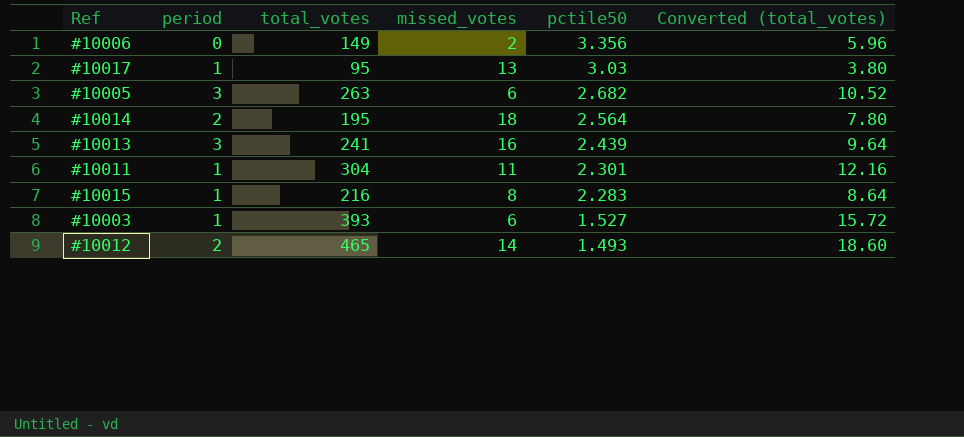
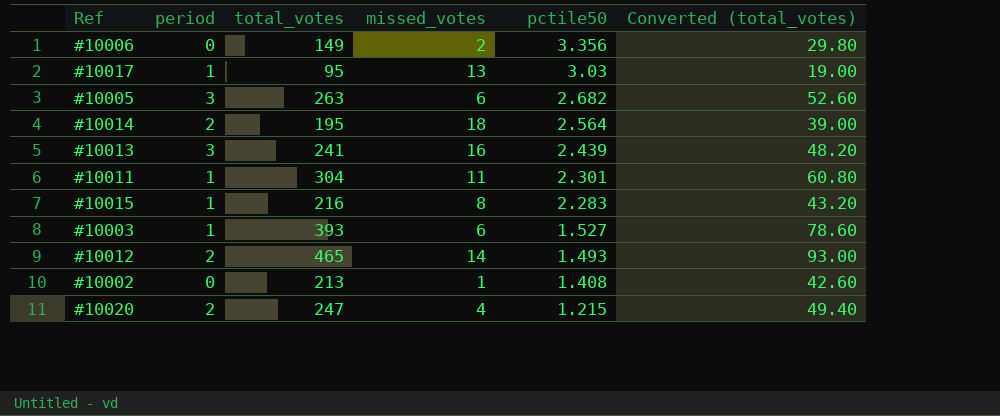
column Converted (total_votes) | formula: [total_votes] * 0.04 -> [total_votes] * 0.2
row #10002: none -> 0 | 213 | 1 | 1.408 | 42.60
row #10020: none -> 2 | 247 | 4 | 1.215 | 49.40

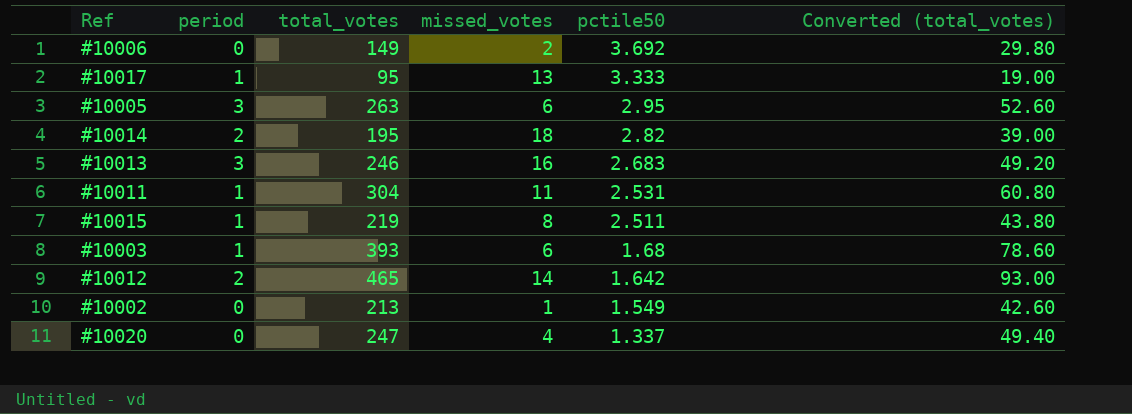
#10006 | pctile50: 3.356 -> 3.692
#10017 | pctile50: 3.03 -> 3.333
#10005 | pctile50: 2.682 -> 2.95
#10014 | pctile50: 2.564 -> 2.82
#10013 | total_votes: 241 -> 246
#10013 | pctile50: 2.439 -> 2.683
#10013 | Converted (total_votes): 48.20 -> 49.20
#10011 | pctile50: 2.301 -> 2.531
#10015 | total_votes: 216 -> 219
#10015 | pctile50: 2.283 -> 2.511
#10015 | Converted (total_votes): 43.20 -> 43.80
#10003 | pctile50: 1.527 -> 1.68
#10012 | pctile50: 1.493 -> 1.642
#10002 | pctile50: 1.408 -> 1.549
#10020 | period: 2 -> 0
#10020 | pctile50: 1.215 -> 1.337

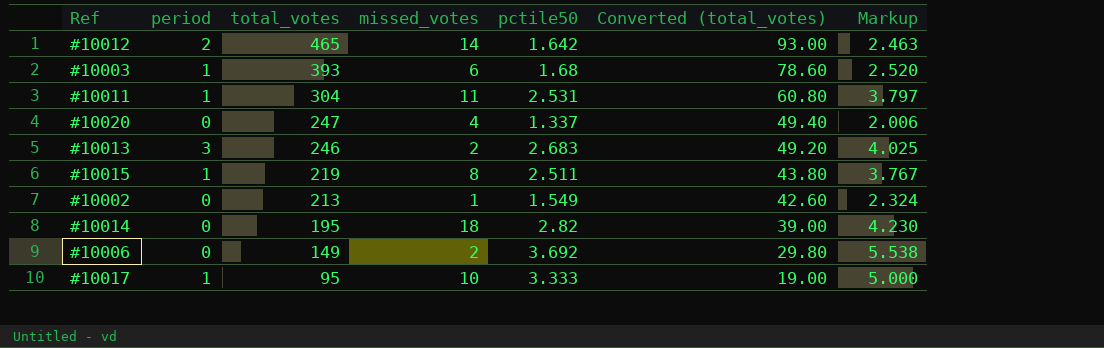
row order: pctile50 descending -> total_votes descending
column Markup | formula: none -> [pctile50] * 1.5
row #10005: 3 | 263 | 6 | 2.95 | 52.60 -> none
#10013 | missed_votes: 16 -> 2
#10014 | period: 2 -> 0
#10017 | missed_votes: 13 -> 10

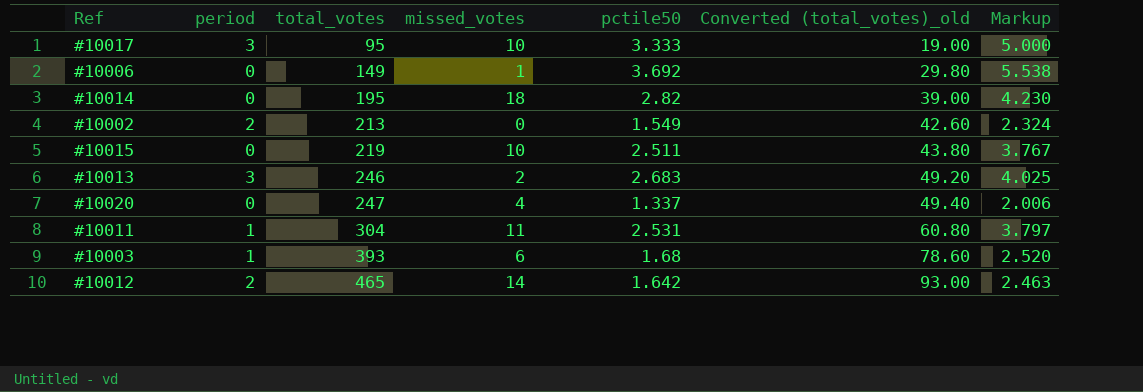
row order: total_votes descending -> total_votes ascending
column name: Converted (total_votes) -> Converted (total_votes)_old
#10017 | period: 1 -> 3
#10006 | missed_votes: 2 -> 1
#10002 | period: 0 -> 2
#10002 | missed_votes: 1 -> 0
#10015 | period: 1 -> 0
#10015 | missed_votes: 8 -> 10

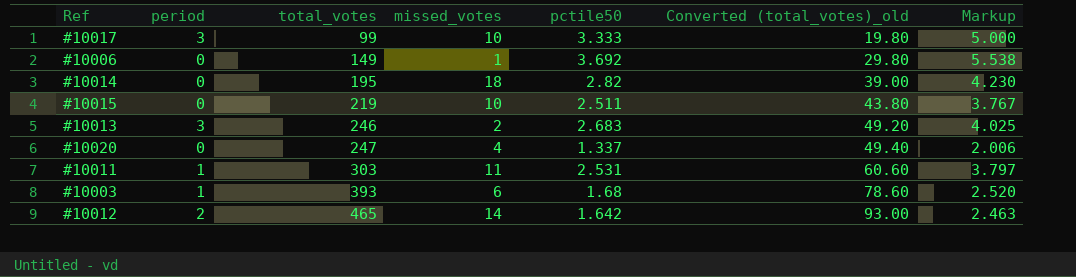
row #10002: 2 | 213 | 0 | 1.549 | 42.60 | 2.324 -> none
#10017 | total_votes: 95 -> 99
#10017 | Converted (total_votes)_old: 19.00 -> 19.80
#10011 | total_votes: 304 -> 303
#10011 | Converted (total_votes)_old: 60.80 -> 60.60

